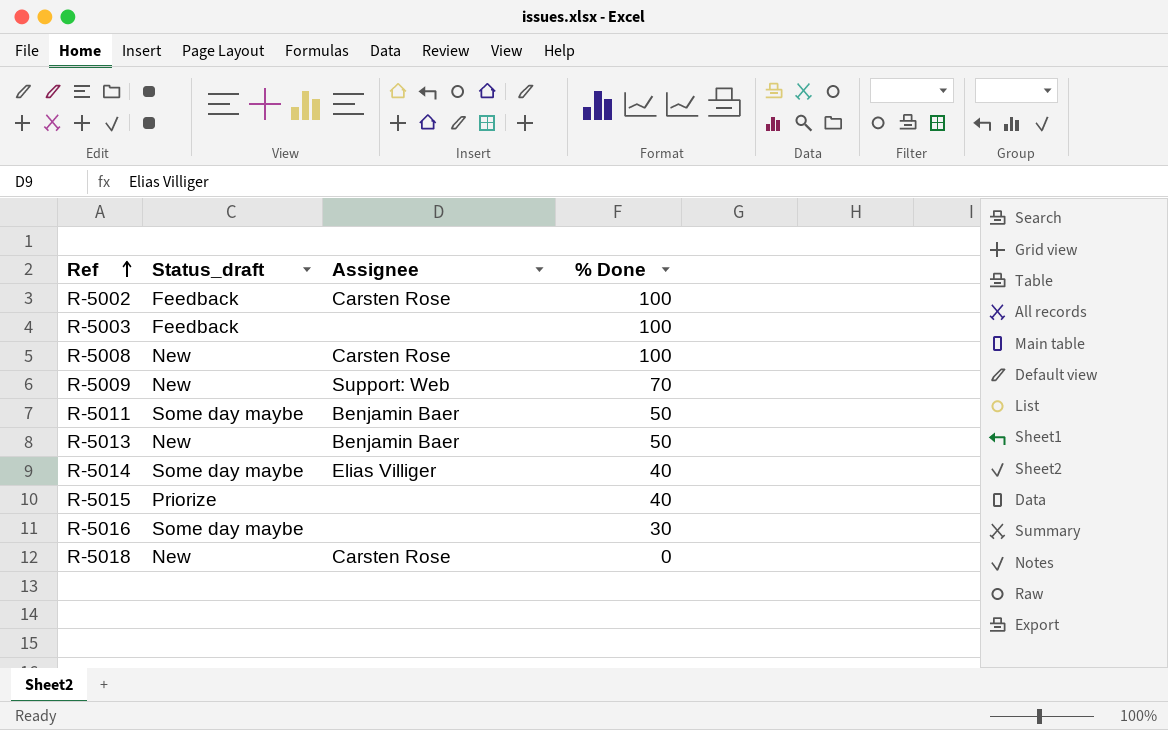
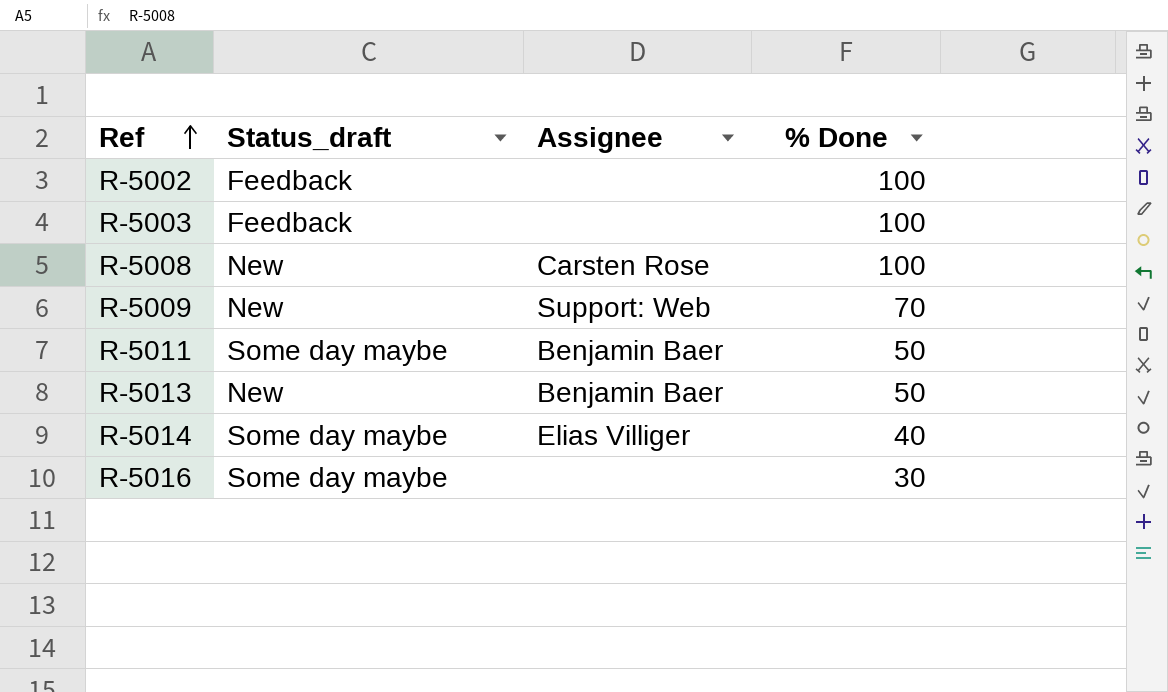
row R-5015: Priorize | none | 40 -> none
row R-5018: New | Carsten Rose | 0 -> none
R-5002 | Assignee: Carsten Rose -> none

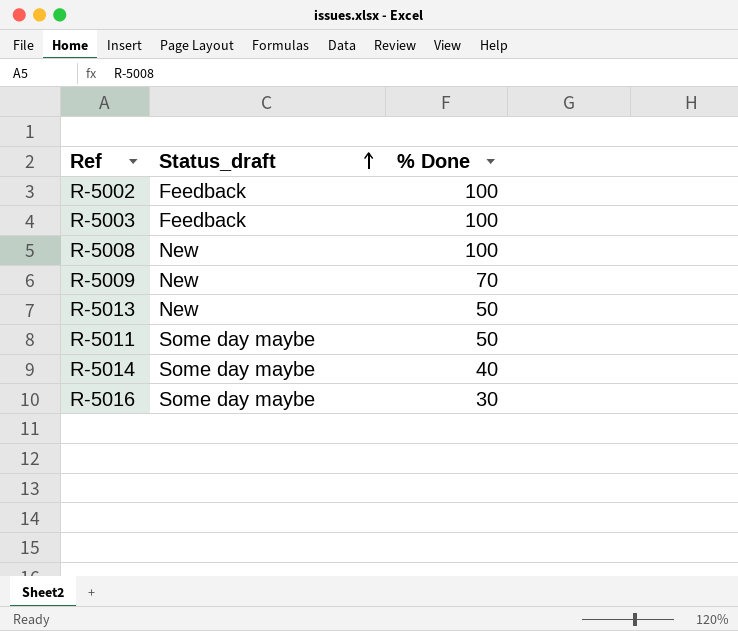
row order: Ref ascending -> Status_draft ascending
column Assignee | position: 3 -> none

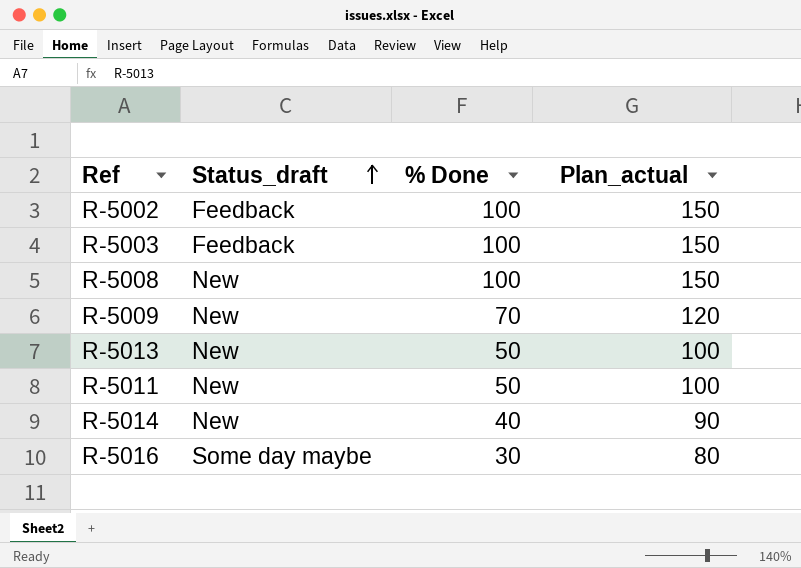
column Plan_actual | formula: none -> [% Done] + 50
R-5011 | Status_draft: Some day maybe -> New
R-5014 | Status_draft: Some day maybe -> New

